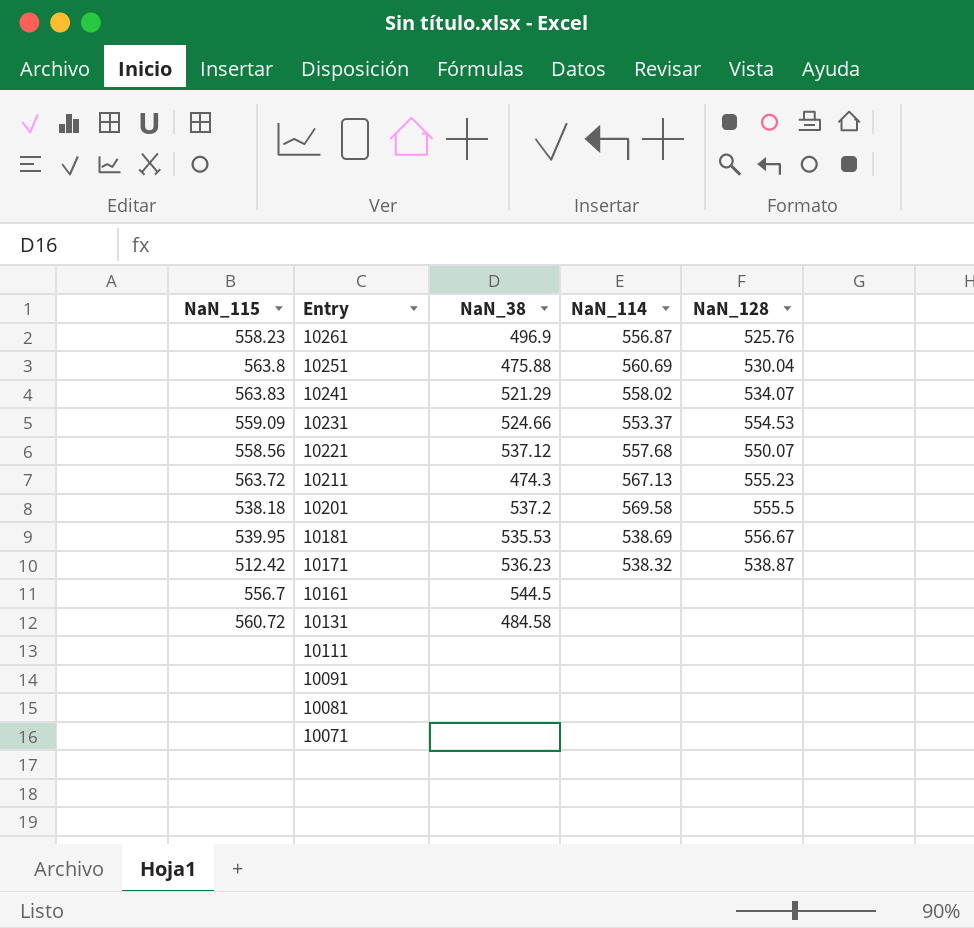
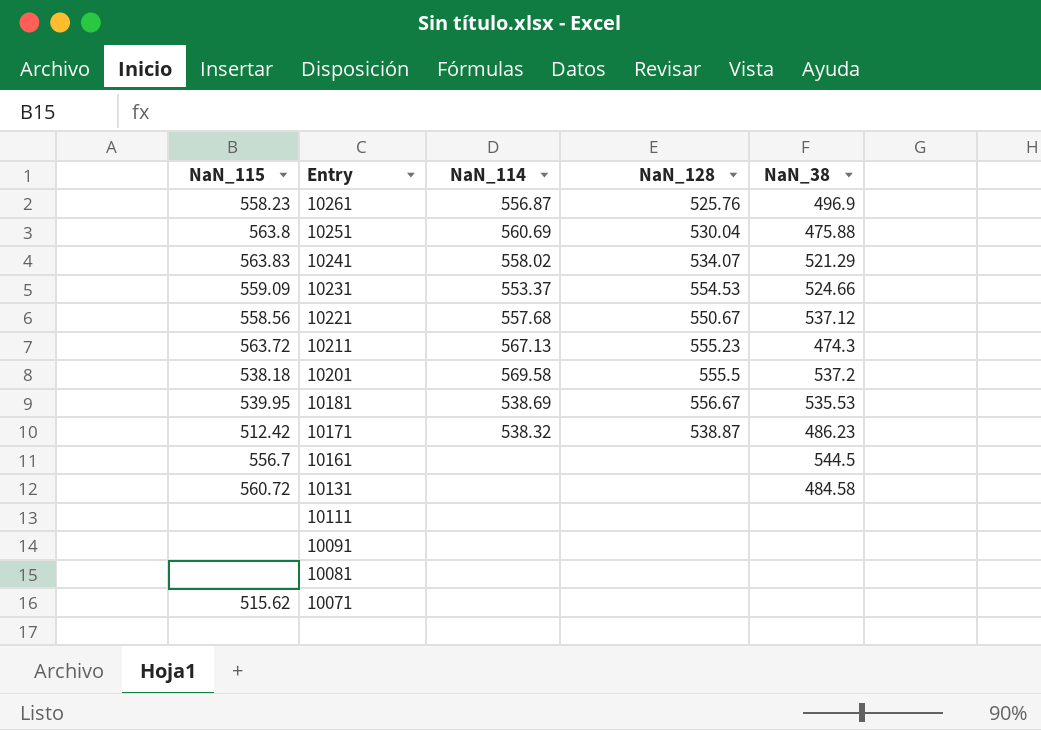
column NaN_38 | position: 3 -> 5
10221 | NaN_128: 550.07 -> 550.67
10171 | NaN_38: 536.23 -> 486.23
10071 | NaN_115: none -> 515.62

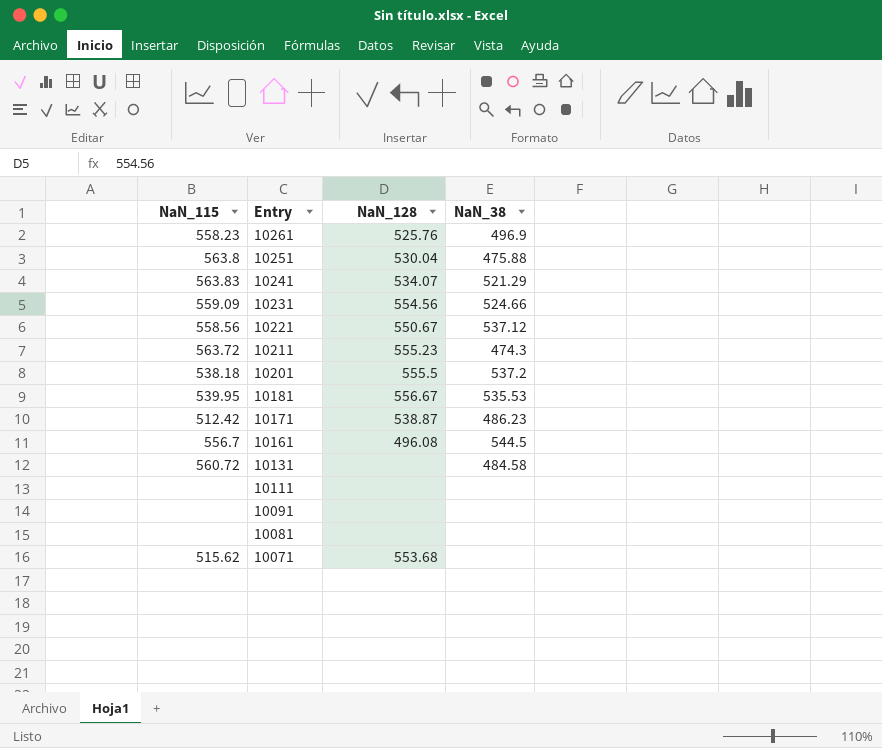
column NaN_114 | position: 3 -> none
10231 | NaN_128: 554.53 -> 554.56
10161 | NaN_128: none -> 496.08
10071 | NaN_128: none -> 553.68

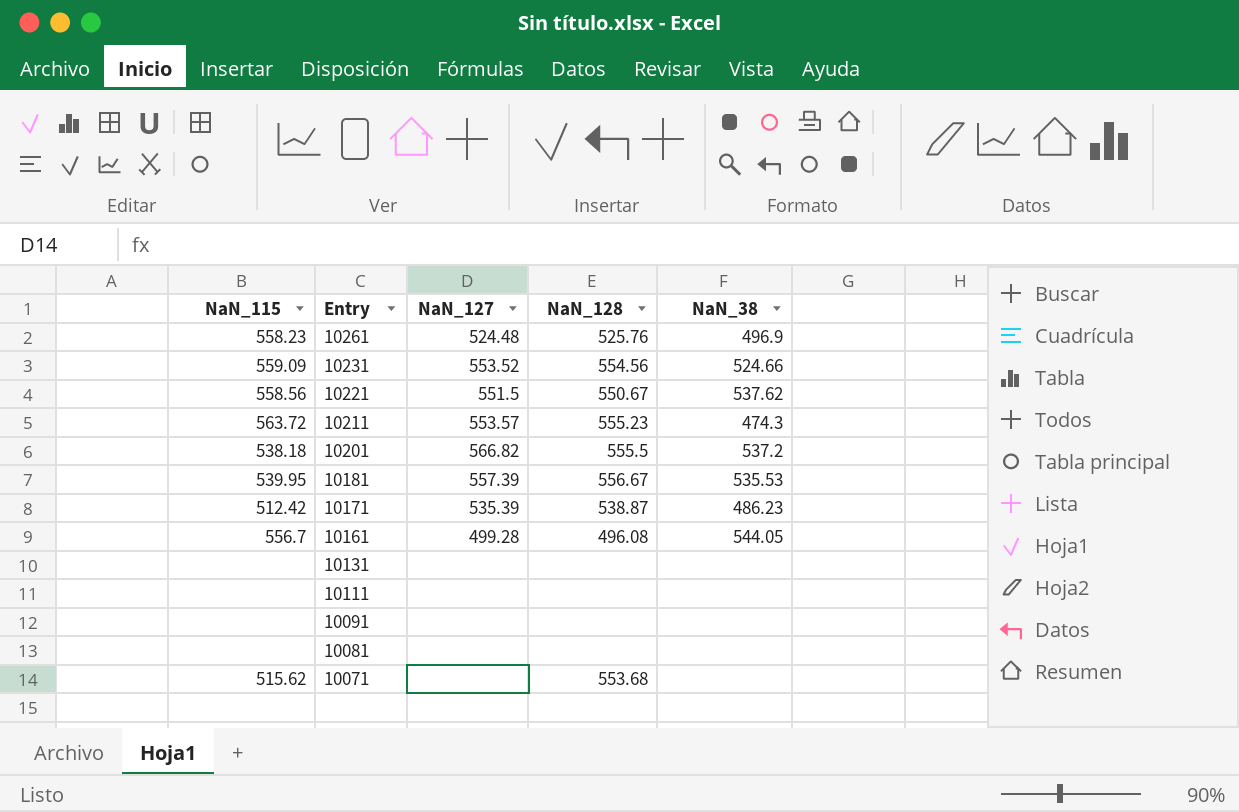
column NaN_127 | position: none -> 3
row 10251: 563.8 | 530.04 | 475.88 -> none
row 10241: 563.83 | 534.07 | 521.29 -> none
10221 | NaN_38: 537.12 -> 537.62
10161 | NaN_38: 544.5 -> 544.05
10131 | NaN_115: 560.72 -> none
10131 | NaN_38: 484.58 -> none

